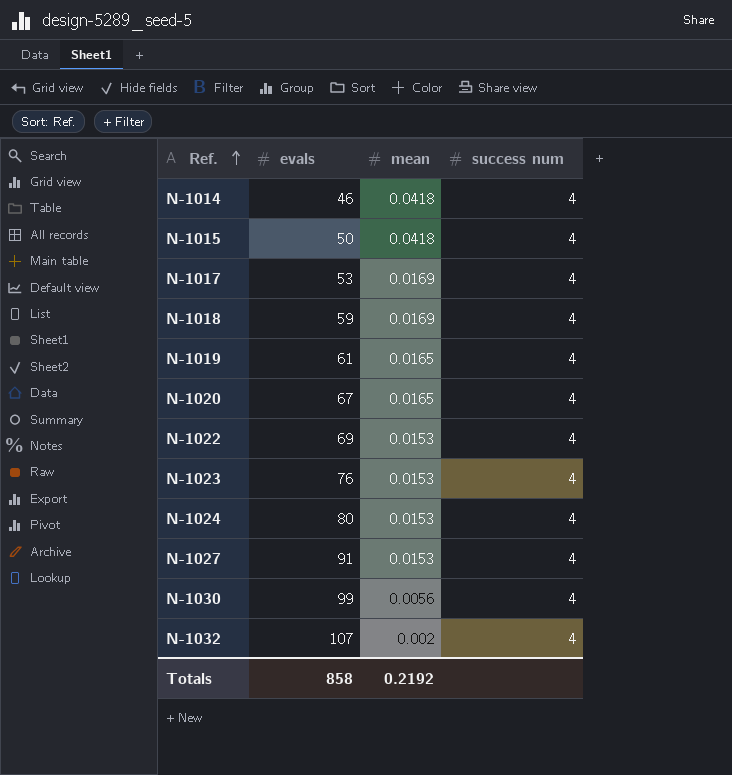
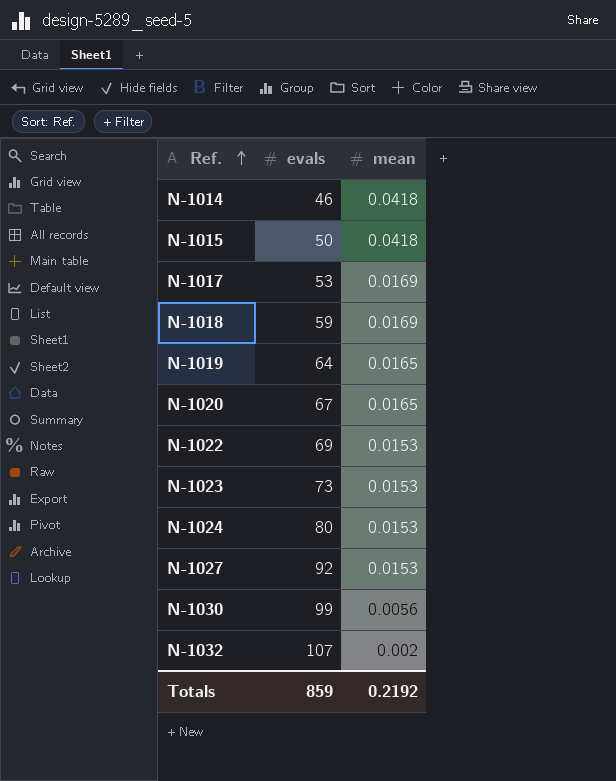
column success num | position: 4 -> none
N-1019 | evals: 61 -> 64
N-1023 | evals: 76 -> 73
N-1027 | evals: 91 -> 92
Totals | evals: 858 -> 859

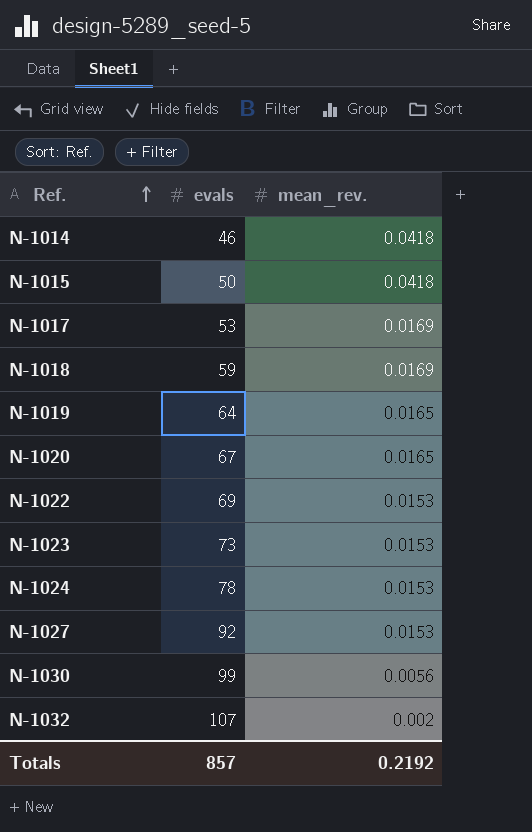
column name: mean -> mean_rev.
N-1024 | evals: 80 -> 78
Totals | evals: 859 -> 857

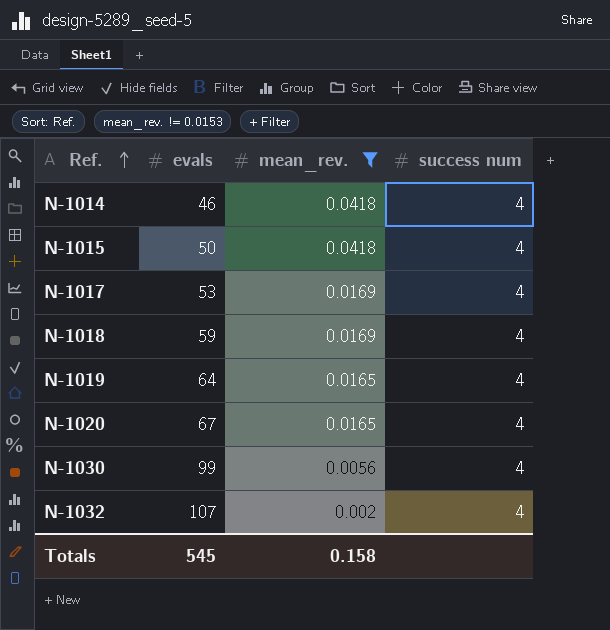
filter: none -> mean_rev. != 0.0153
column success num | position: none -> 4
Totals | evals: 857 -> 545
Totals | mean_rev.: 0.2192 -> 0.158

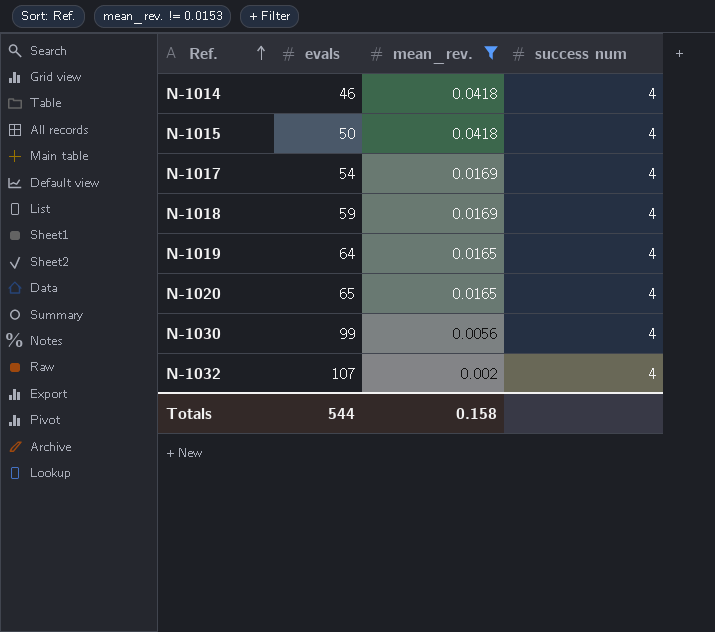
N-1017 | evals: 53 -> 54
N-1020 | evals: 67 -> 65
Totals | evals: 545 -> 544

